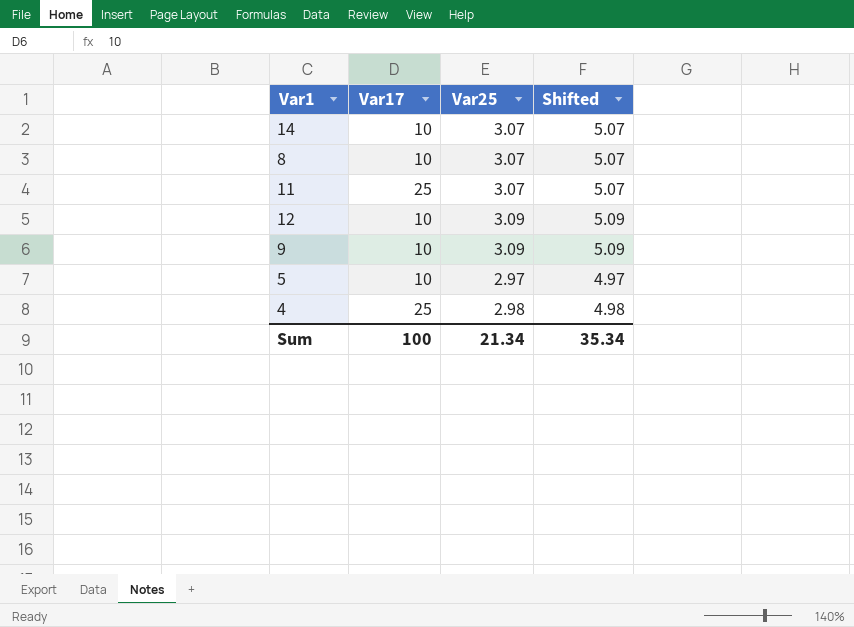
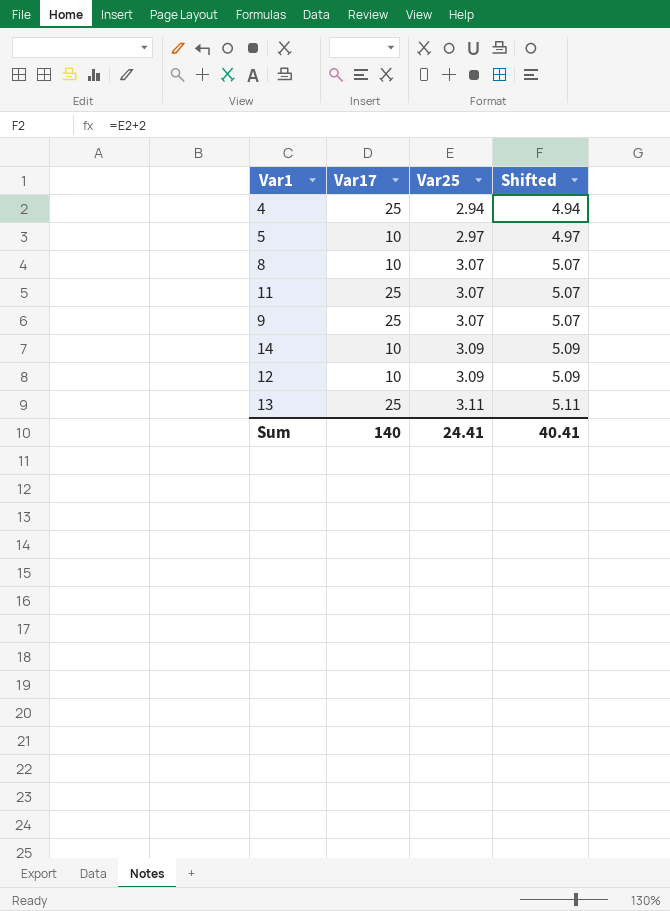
row order: none -> Var25 ascending
4 | Var25: 2.98 -> 2.94
4 | Shifted: 4.98 -> 4.94
9 | Var17: 10 -> 25
9 | Var25: 3.09 -> 3.07
9 | Shifted: 5.09 -> 5.07
14 | Var25: 3.07 -> 3.09
14 | Shifted: 5.07 -> 5.09
row 13: none -> 25 | 3.11 | 5.11
Sum | Var17: 100 -> 140
Sum | Var25: 21.34 -> 24.41
Sum | Shifted: 35.34 -> 40.41

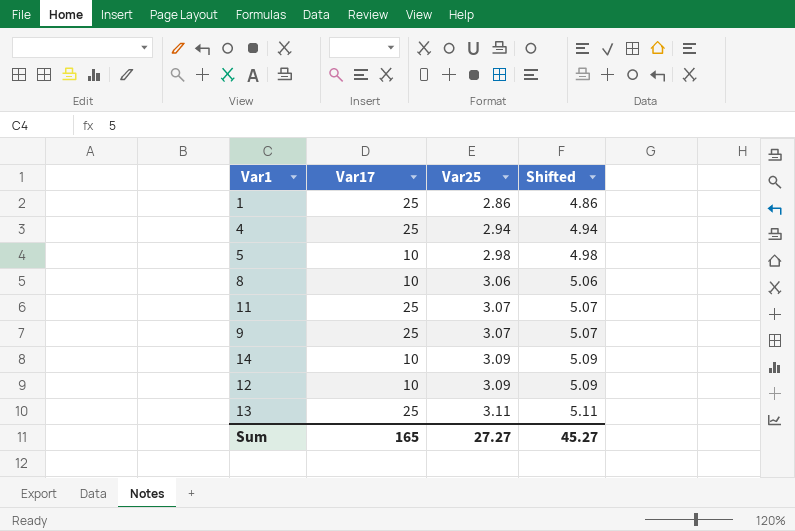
row 1: none -> 25 | 2.86 | 4.86
5 | Var25: 2.97 -> 2.98
5 | Shifted: 4.97 -> 4.98
8 | Var25: 3.07 -> 3.06
8 | Shifted: 5.07 -> 5.06
Sum | Var17: 140 -> 165
Sum | Var25: 24.41 -> 27.27
Sum | Shifted: 40.41 -> 45.27

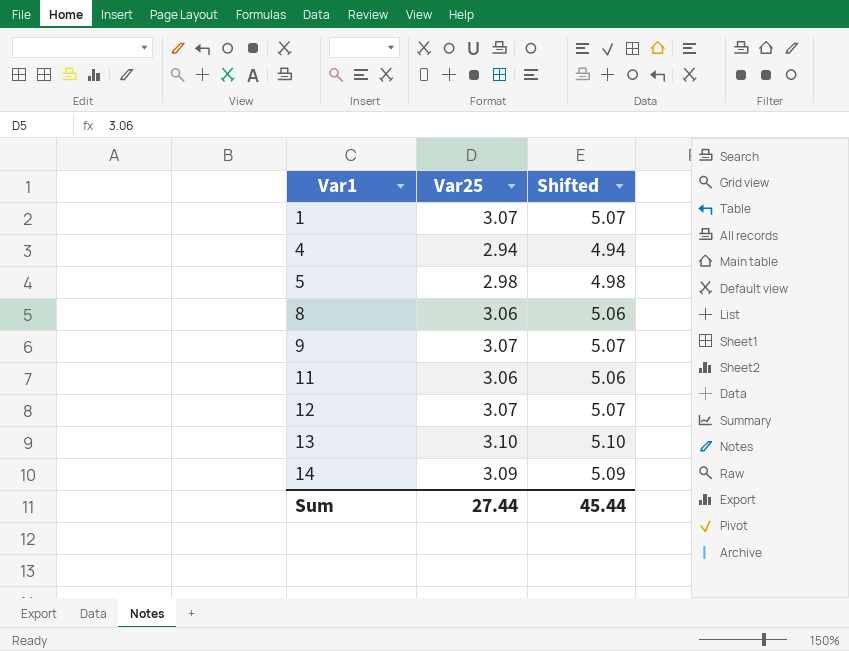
row order: Var25 ascending -> Var1 ascending
column Var17 | position: 2 -> none
1 | Var25: 2.86 -> 3.07
1 | Shifted: 4.86 -> 5.07
11 | Var25: 3.07 -> 3.06
11 | Shifted: 5.07 -> 5.06
12 | Var25: 3.09 -> 3.07
12 | Shifted: 5.09 -> 5.07
13 | Var25: 3.11 -> 3.10
13 | Shifted: 5.11 -> 5.10
Sum | Var25: 27.27 -> 27.44
Sum | Shifted: 45.27 -> 45.44

